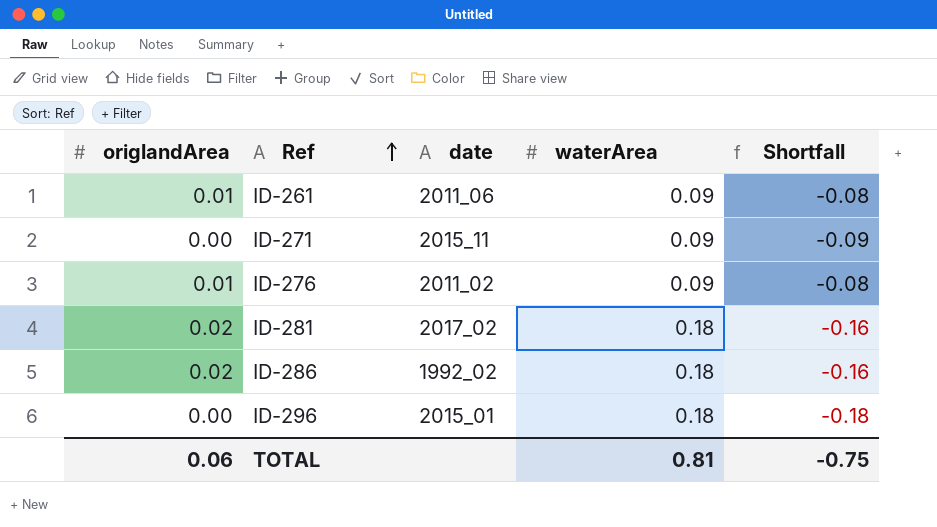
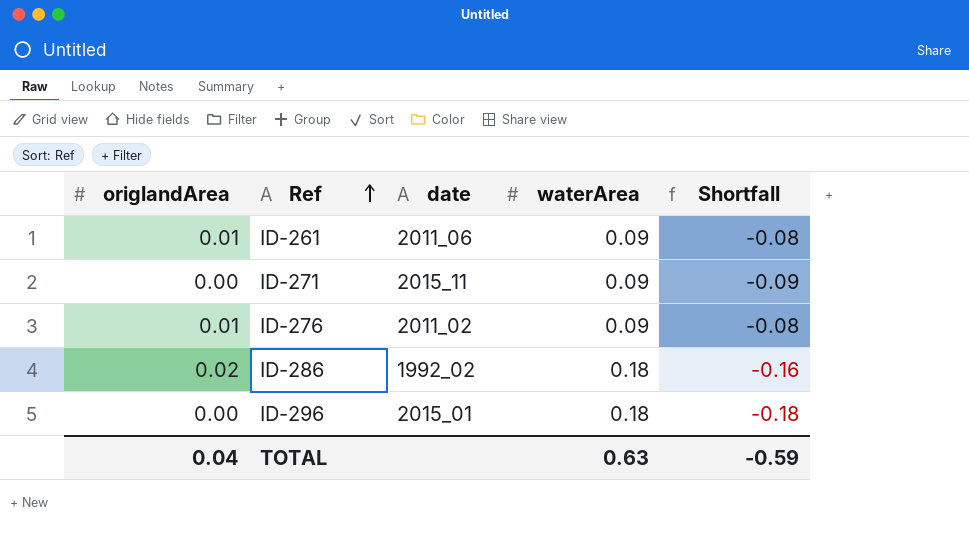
row ID-281: 0.02 | 2017_02 | 0.18 | -0.16 -> none
TOTAL | origlandArea: 0.06 -> 0.04
TOTAL | waterArea: 0.81 -> 0.63
TOTAL | Shortfall: -0.75 -> -0.59

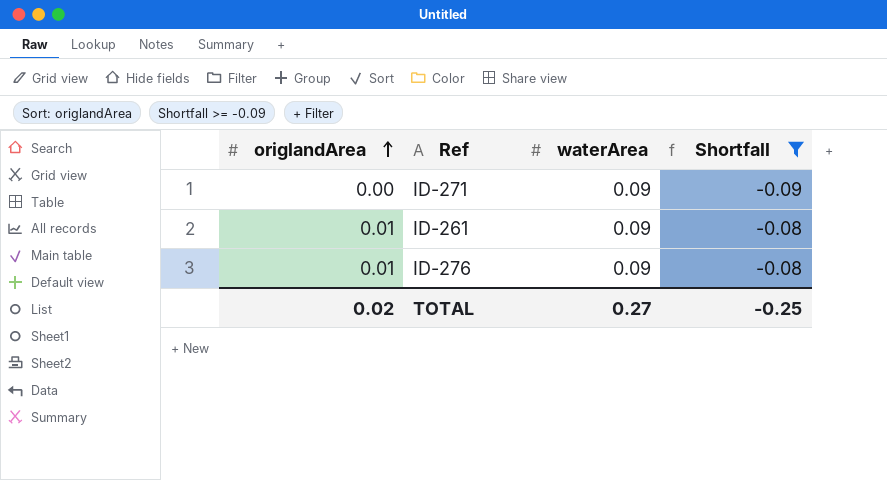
filter: none -> Shortfall >= -0.09
row order: Ref ascending -> origlandArea ascending
column date | position: 3 -> none
TOTAL | origlandArea: 0.04 -> 0.02
TOTAL | waterArea: 0.63 -> 0.27
TOTAL | Shortfall: -0.59 -> -0.25

